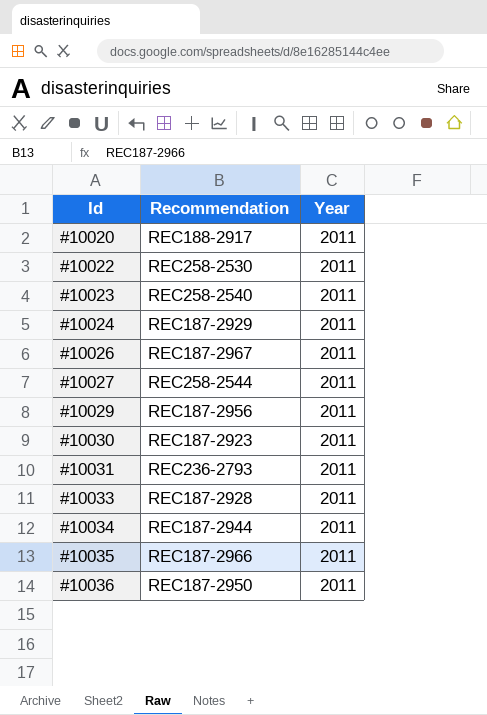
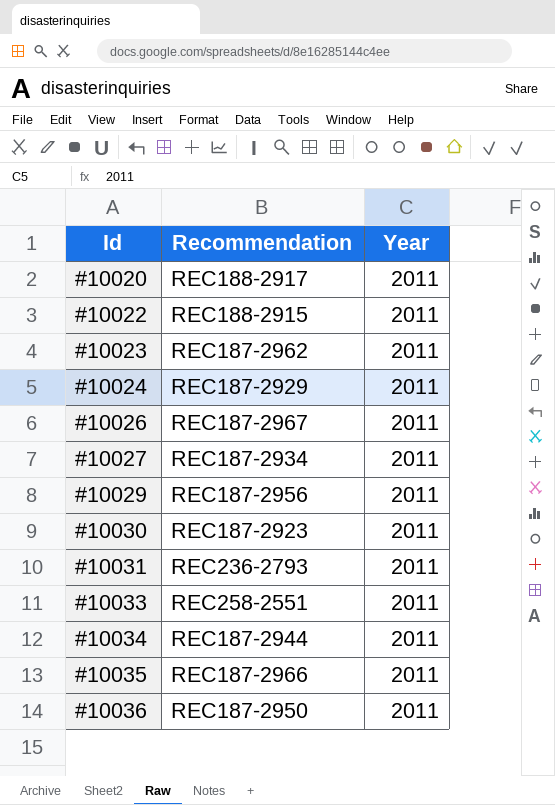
#10022 | Recommendation: REC258-2530 -> REC188-2915
#10023 | Recommendation: REC258-2540 -> REC187-2962
#10027 | Recommendation: REC258-2544 -> REC187-2934
#10033 | Recommendation: REC187-2928 -> REC258-2551

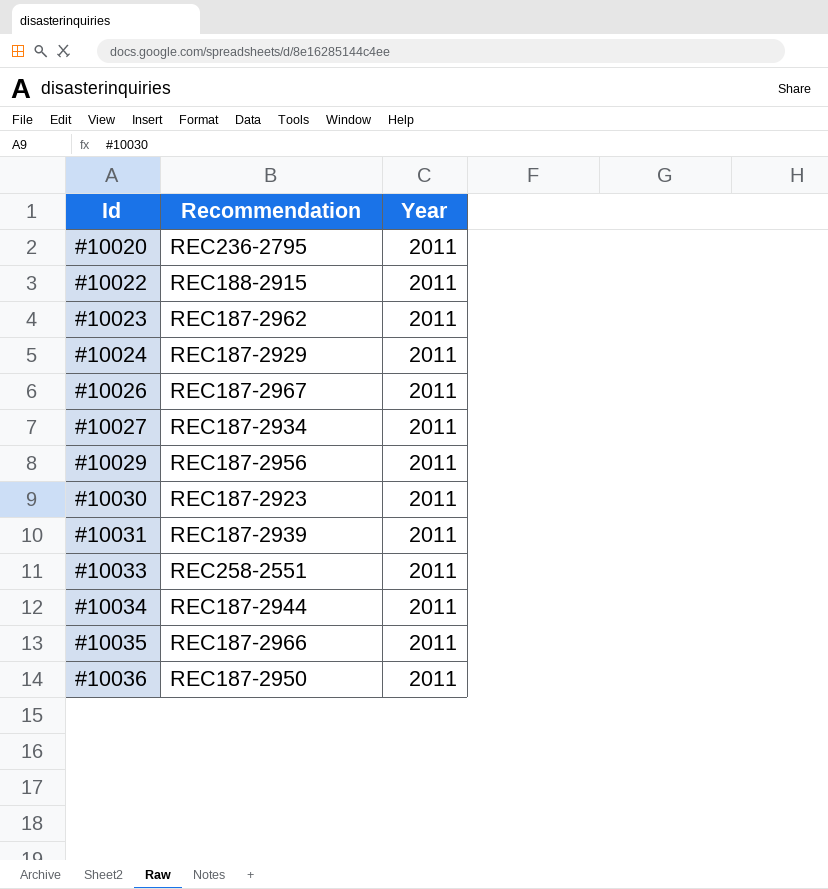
#10020 | Recommendation: REC188-2917 -> REC236-2795
#10031 | Recommendation: REC236-2793 -> REC187-2939

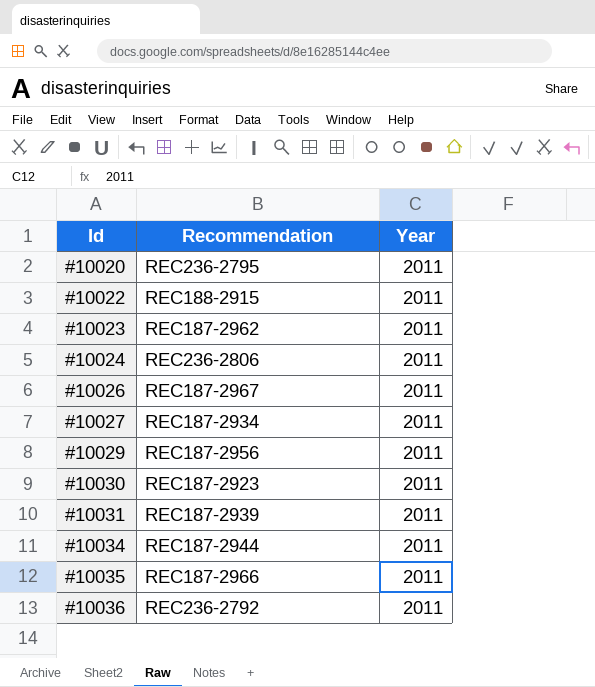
row #10033: REC258-2551 | 2011 -> none
#10024 | Recommendation: REC187-2929 -> REC236-2806
#10036 | Recommendation: REC187-2950 -> REC236-2792

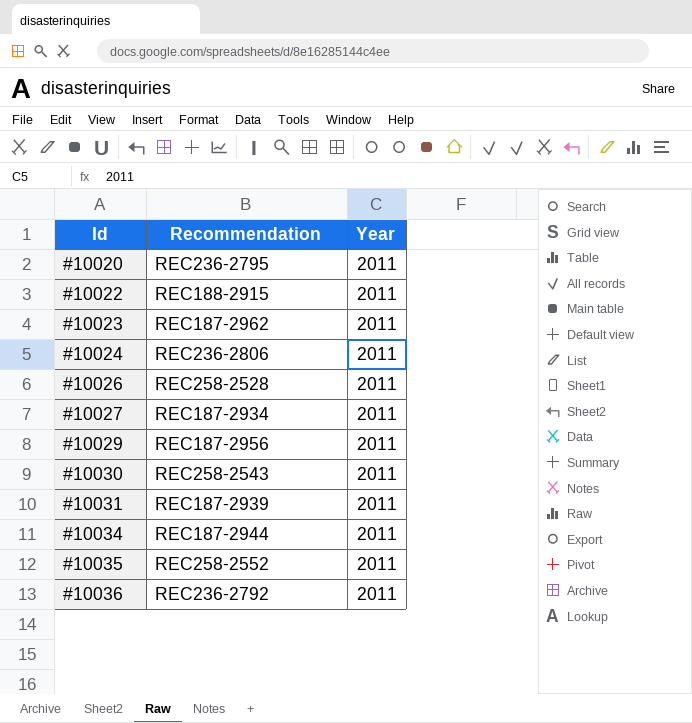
#10026 | Recommendation: REC187-2967 -> REC258-2528
#10030 | Recommendation: REC187-2923 -> REC258-2543
#10035 | Recommendation: REC187-2966 -> REC258-2552

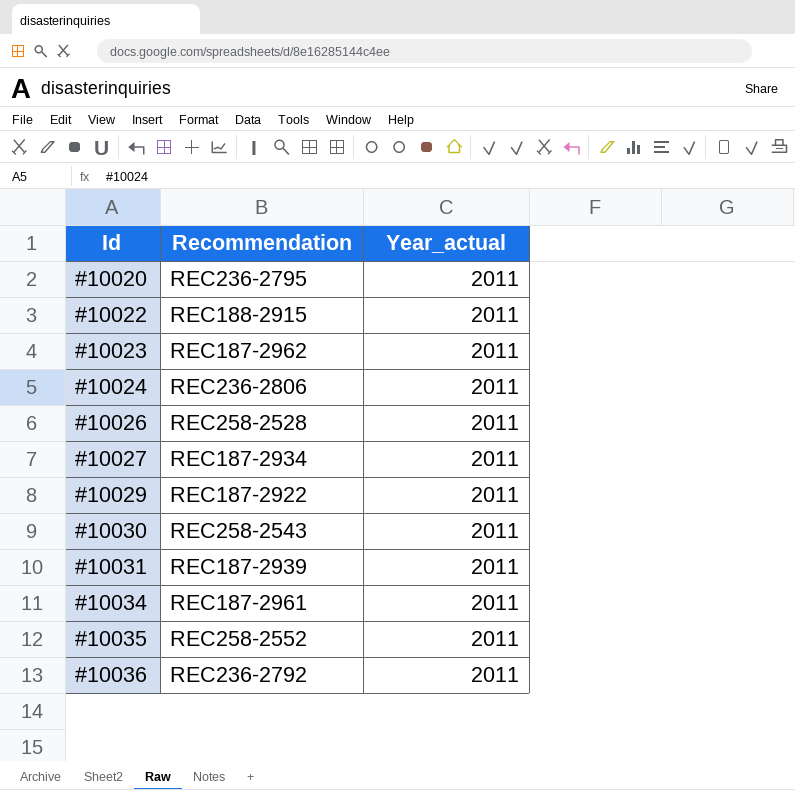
column name: Year -> Year_actual
#10029 | Recommendation: REC187-2956 -> REC187-2922
#10034 | Recommendation: REC187-2944 -> REC187-2961

